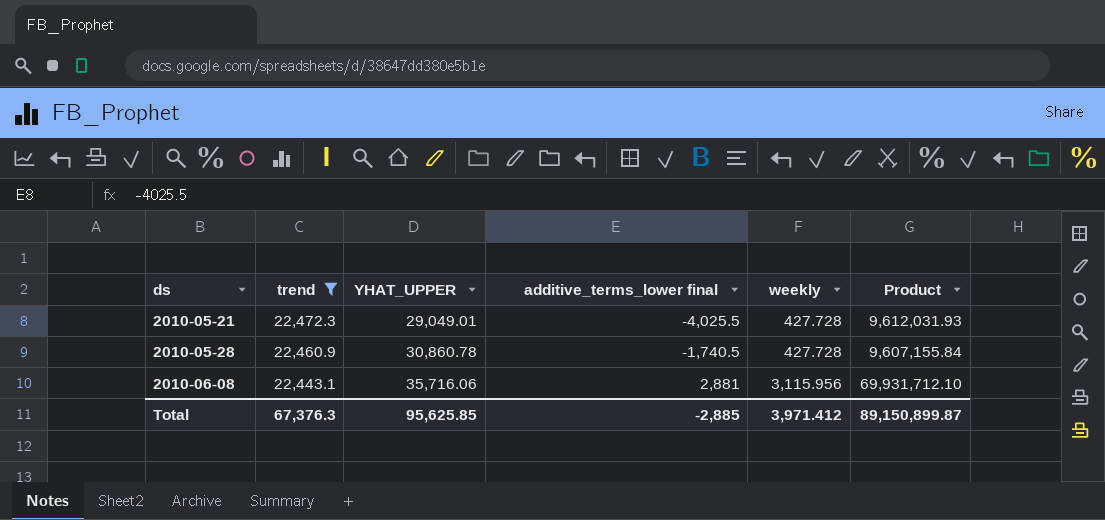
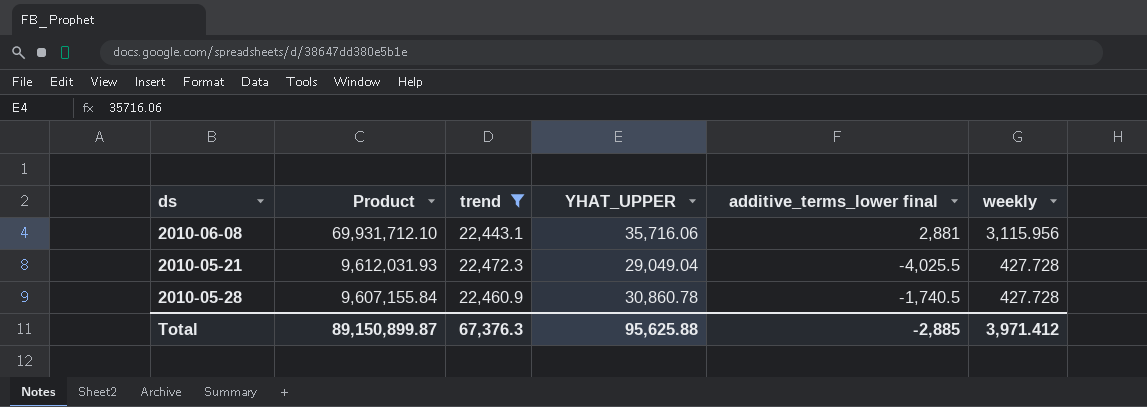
row order: ds ascending -> Product descending
column Product | position: 6 -> 2
2010-05-21 | YHAT_UPPER: 29,049.01 -> 29,049.04
Total | YHAT_UPPER: 95,625.85 -> 95,625.88

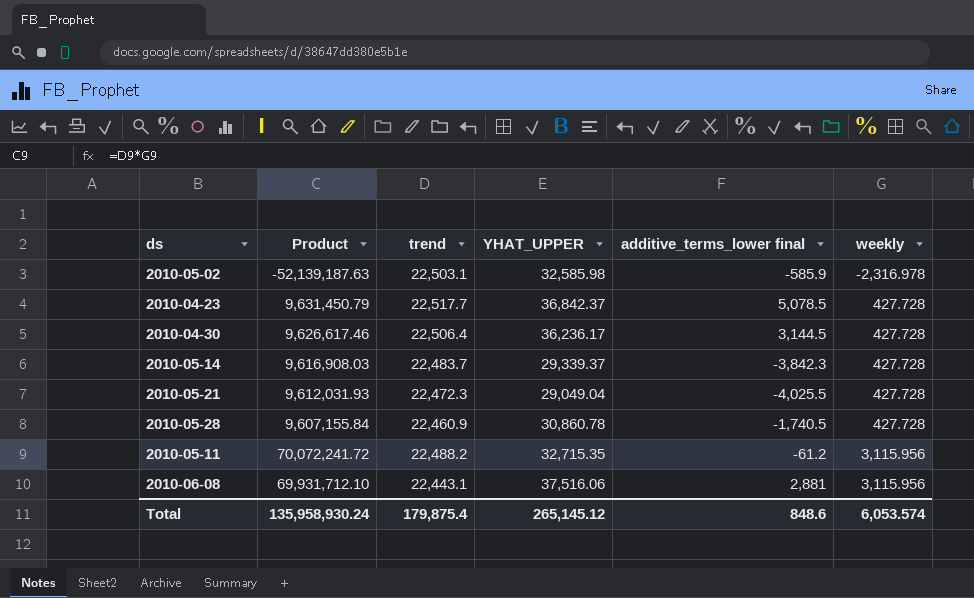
filter: trend <= 22,472.3 -> none
row order: Product descending -> weekly ascending
2010-06-08 | YHAT_UPPER: 35,716.06 -> 37,516.06
Total | Product: 89,150,899.87 -> 135,958,930.24
Total | trend: 67,376.3 -> 179,875.4
Total | YHAT_UPPER: 95,625.88 -> 265,145.12
Total | additive_terms_lower final: -2,885 -> 848.6
Total | weekly: 3,971.412 -> 6,053.574

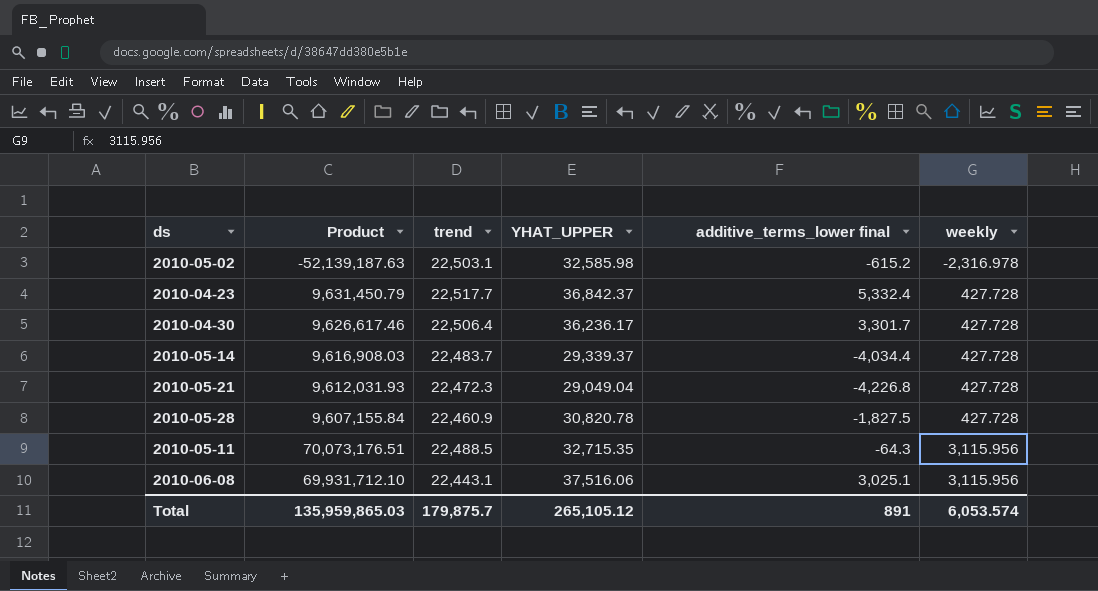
2010-05-02 | additive_terms_lower final: -585.9 -> -615.2
2010-04-23 | additive_terms_lower final: 5,078.5 -> 5,332.4
2010-04-30 | additive_terms_lower final: 3,144.5 -> 3,301.7
2010-05-14 | additive_terms_lower final: -3,842.3 -> -4,034.4
2010-05-21 | additive_terms_lower final: -4,025.5 -> -4,226.8
2010-05-28 | YHAT_UPPER: 30,860.78 -> 30,820.78
2010-05-28 | additive_terms_lower final: -1,740.5 -> -1,827.5
2010-05-11 | Product: 70,072,241.72 -> 70,073,176.51
2010-05-11 | trend: 22,488.2 -> 22,488.5
2010-05-11 | additive_terms_lower final: -61.2 -> -64.3
2010-06-08 | additive_terms_lower final: 2,881 -> 3,025.1
Total | Product: 135,958,930.24 -> 135,959,865.03
Total | trend: 179,875.4 -> 179,875.7
Total | YHAT_UPPER: 265,145.12 -> 265,105.12
Total | additive_terms_lower final: 848.6 -> 891

